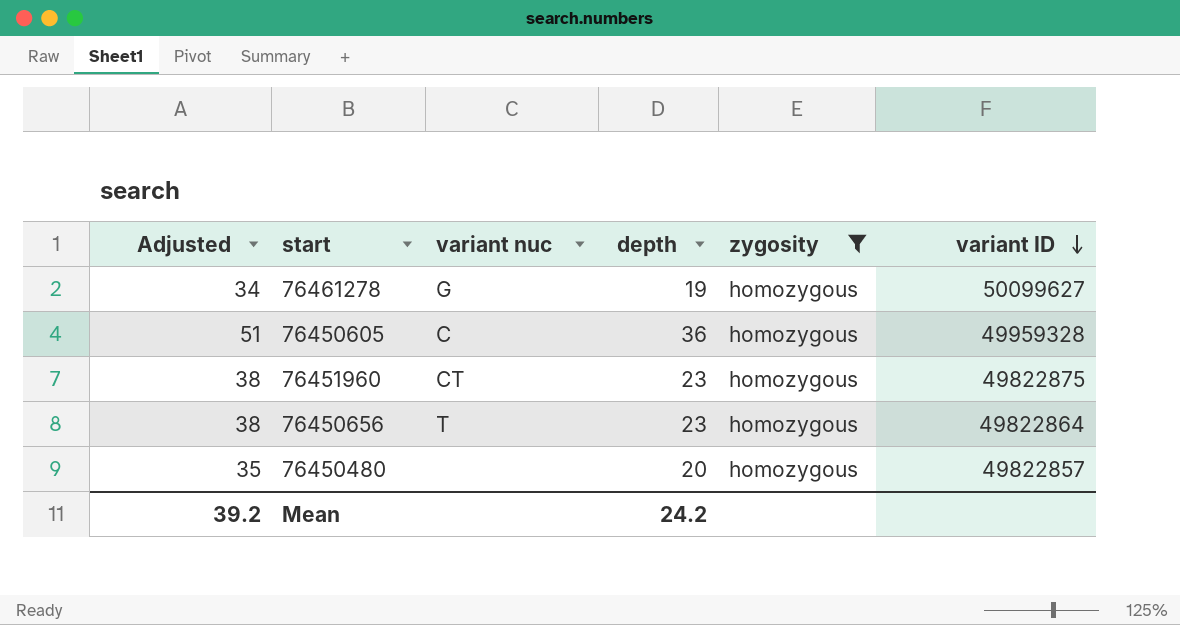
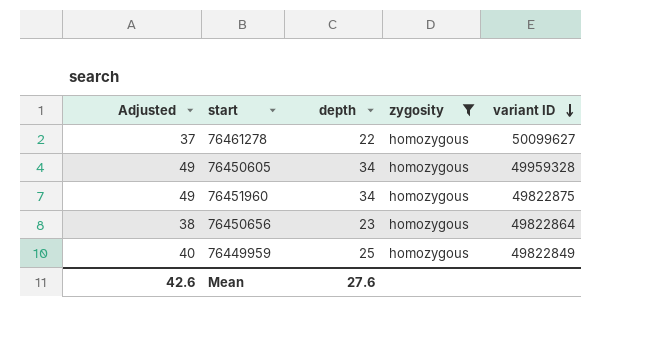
column variant nuc | position: 3 -> none
row 76450480: 35 | none | 20 | homozygous | 49822857 -> none
76461278 | Adjusted: 34 -> 37
76461278 | depth: 19 -> 22
76450605 | Adjusted: 51 -> 49
76450605 | depth: 36 -> 34
76451960 | Adjusted: 38 -> 49
76451960 | depth: 23 -> 34
row 76449959: none -> 40 | 25 | homozygous | 49822849
Mean | Adjusted: 39.2 -> 42.6
Mean | depth: 24.2 -> 27.6

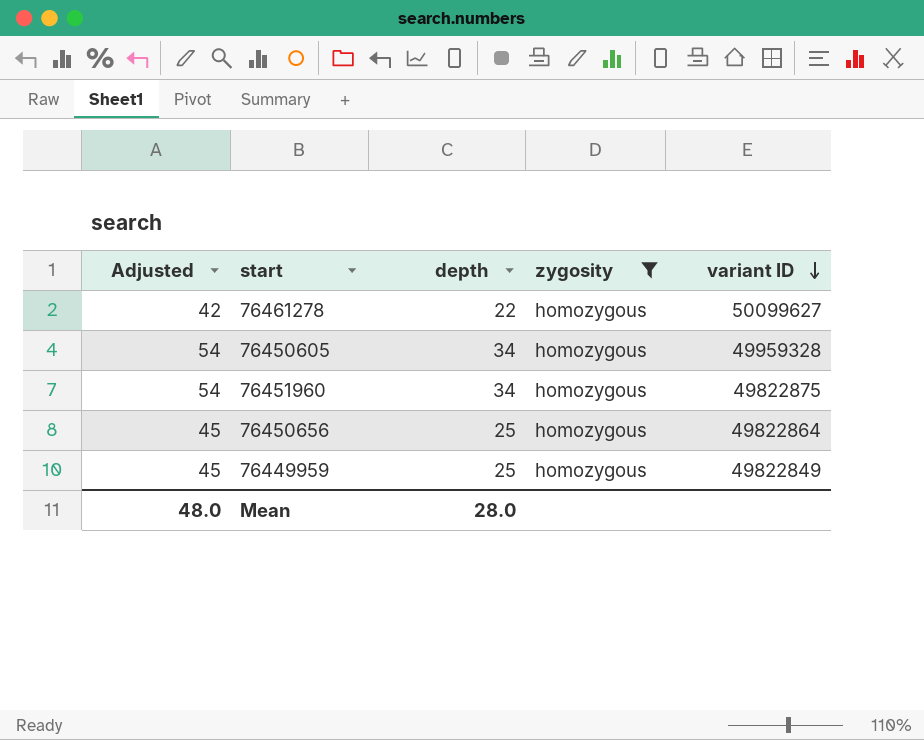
column Adjusted | formula: [depth] + 15 -> [depth] + 20
76450656 | depth: 23 -> 25
Mean | Adjusted: 42.6 -> 48.0
Mean | depth: 27.6 -> 28.0

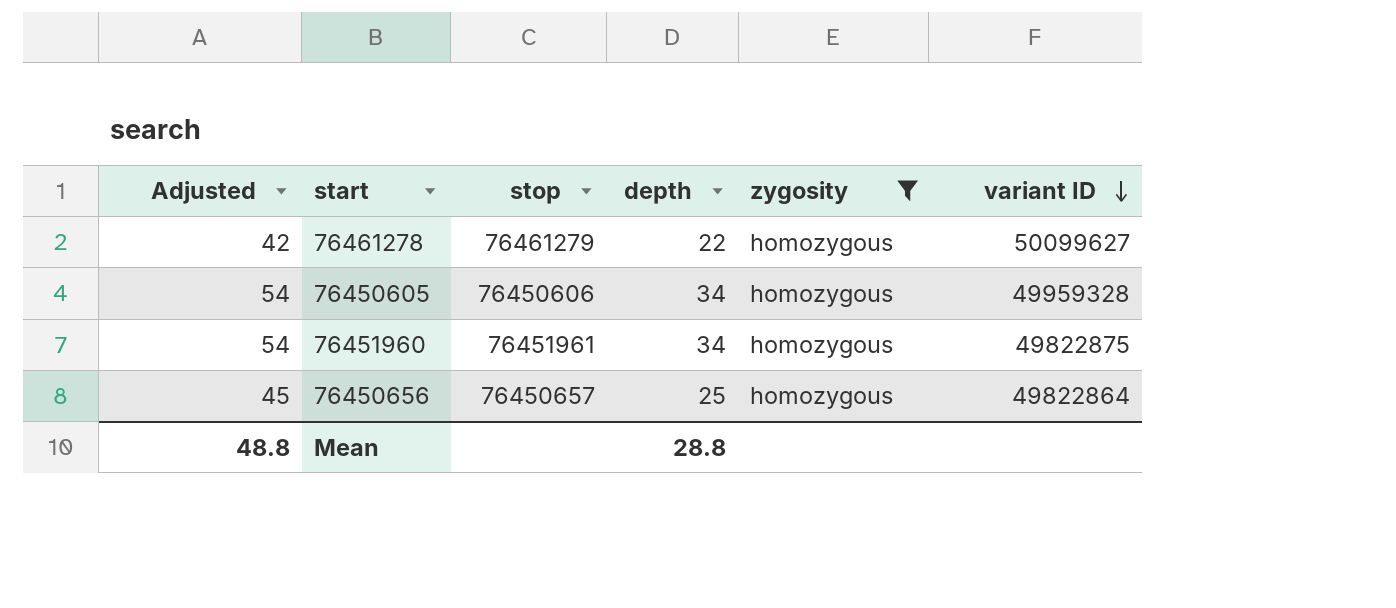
column stop | position: none -> 3
row 76449959: 45 | 25 | homozygous | 49822849 -> none
Mean | Adjusted: 48.0 -> 48.8
Mean | depth: 28.0 -> 28.8

